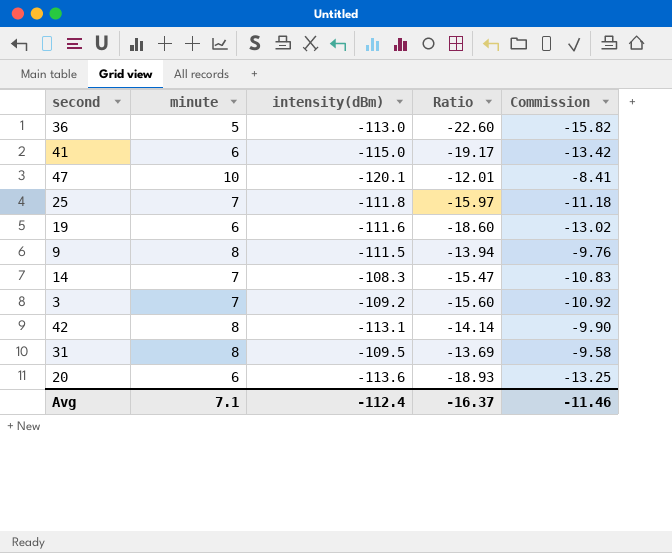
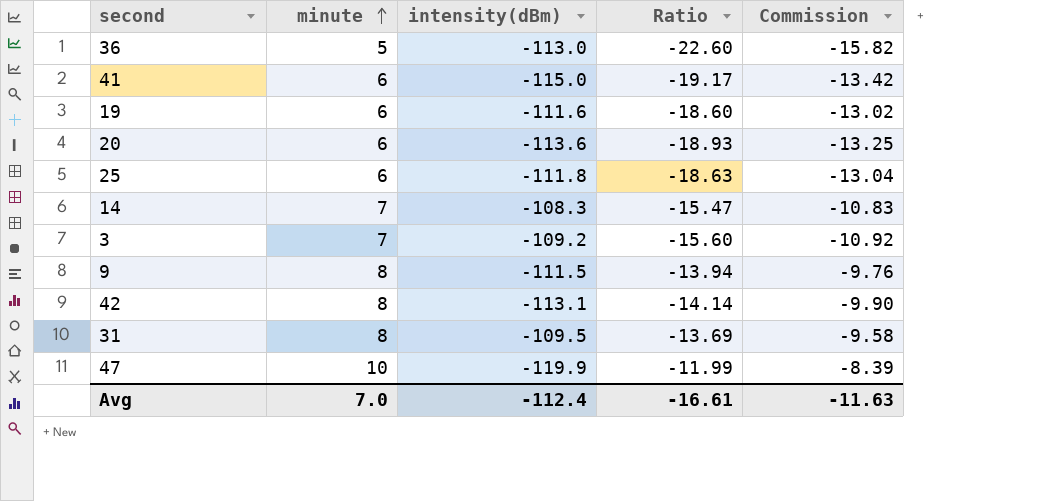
row order: none -> minute ascending
25 | minute: 7 -> 6
25 | Ratio: -15.97 -> -18.63
25 | Commission: -11.18 -> -13.04
47 | intensity(dBm): -120.1 -> -119.9
47 | Ratio: -12.01 -> -11.99
47 | Commission: -8.41 -> -8.39
Avg | minute: 7.1 -> 7.0
Avg | Ratio: -16.37 -> -16.61
Avg | Commission: -11.46 -> -11.63

